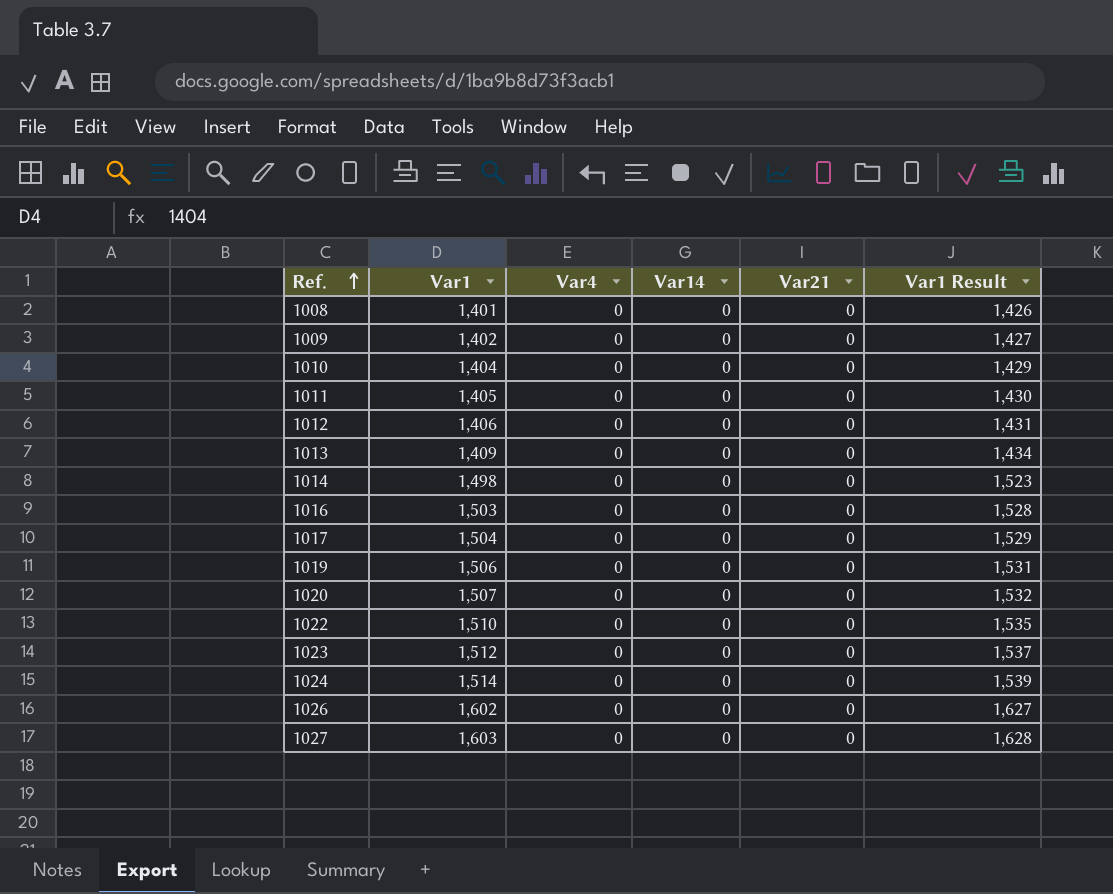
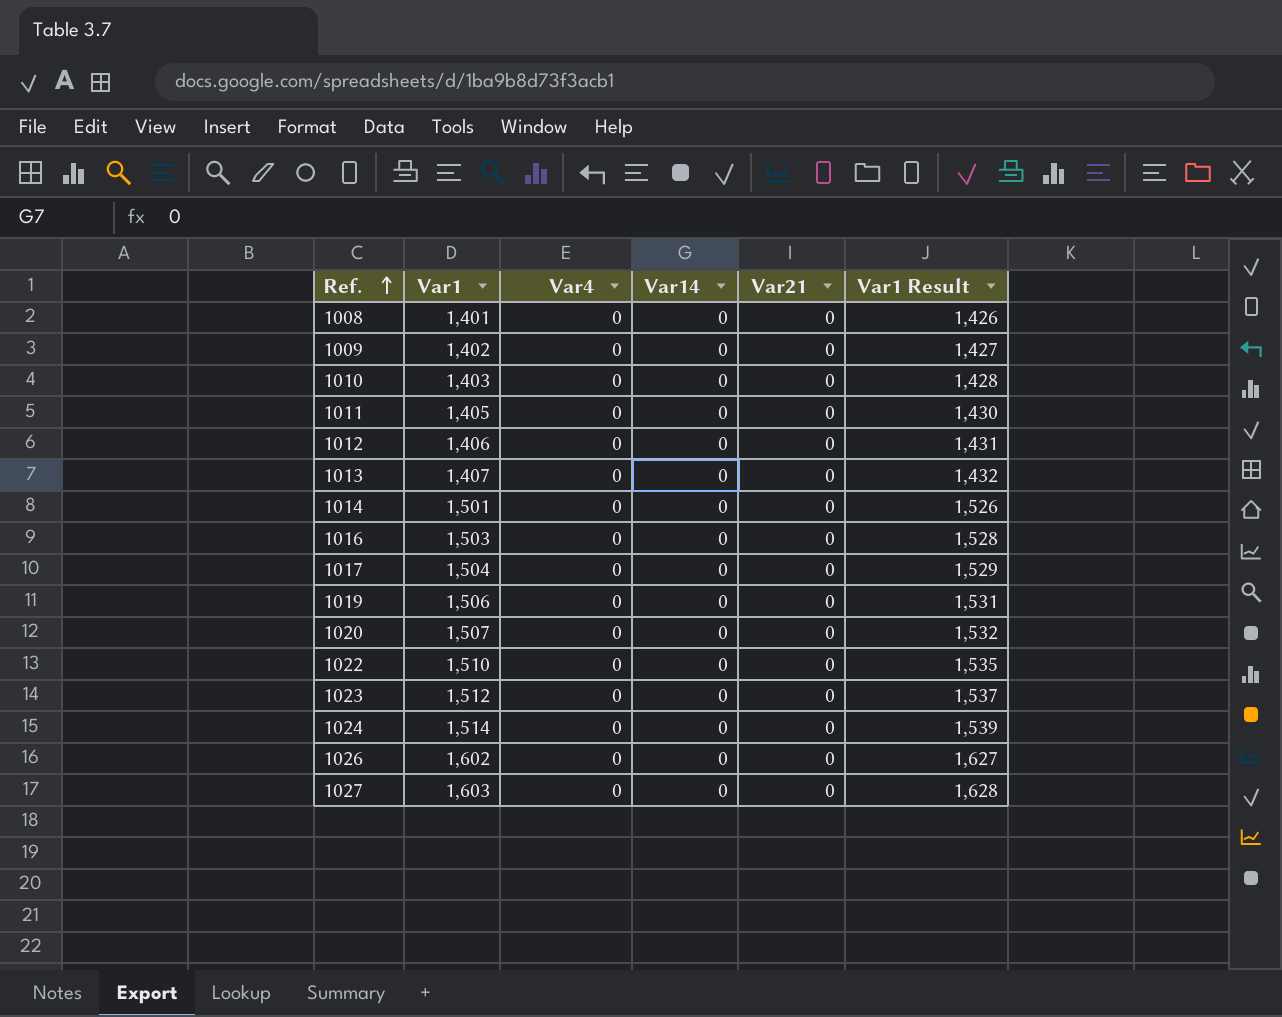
1010 | Var1: 1,404 -> 1,403
1010 | Var1 Result: 1,429 -> 1,428
1013 | Var1: 1,409 -> 1,407
1013 | Var1 Result: 1,434 -> 1,432
1014 | Var1: 1,498 -> 1,501
1014 | Var1 Result: 1,523 -> 1,526

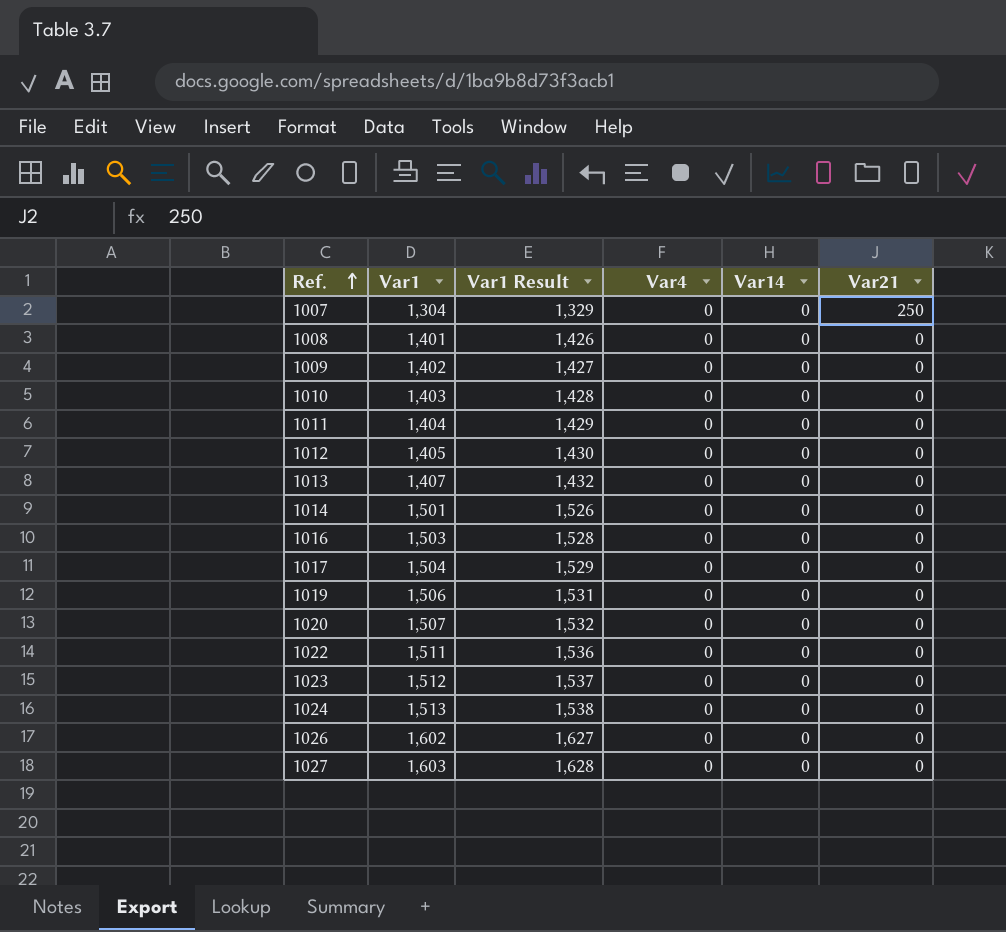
column Var1 Result | position: 6 -> 3
row 1007: none -> 1,304 | 1,329 | 0 | 0 | 250
1011 | Var1: 1,405 -> 1,404
1011 | Var1 Result: 1,430 -> 1,429
1012 | Var1: 1,406 -> 1,405
1012 | Var1 Result: 1,431 -> 1,430
1022 | Var1: 1,510 -> 1,511
1022 | Var1 Result: 1,535 -> 1,536
1024 | Var1: 1,514 -> 1,513
1024 | Var1 Result: 1,539 -> 1,538

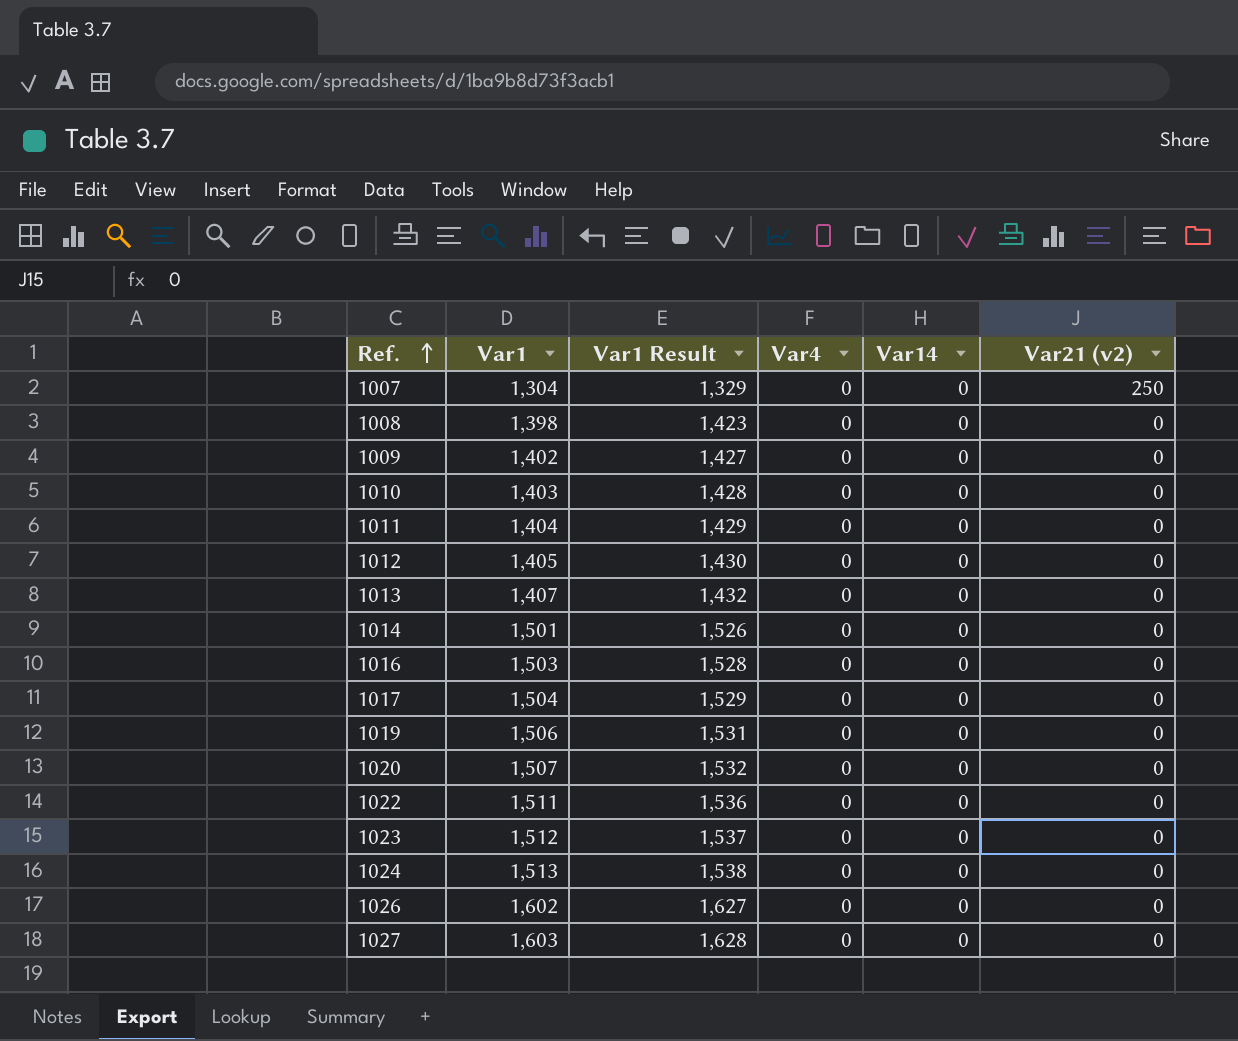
column name: Var21 -> Var21 (v2)
1008 | Var1: 1,401 -> 1,398
1008 | Var1 Result: 1,426 -> 1,423

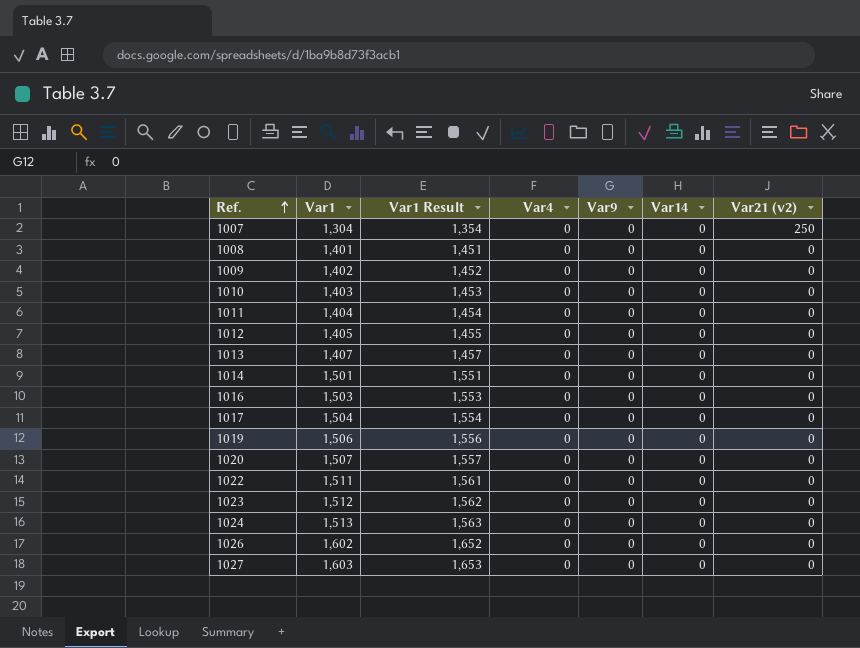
column Var1 Result | formula: [Var1] + 25 -> [Var1] + 50
column Var9 | position: none -> 5
1008 | Var1: 1,398 -> 1,401

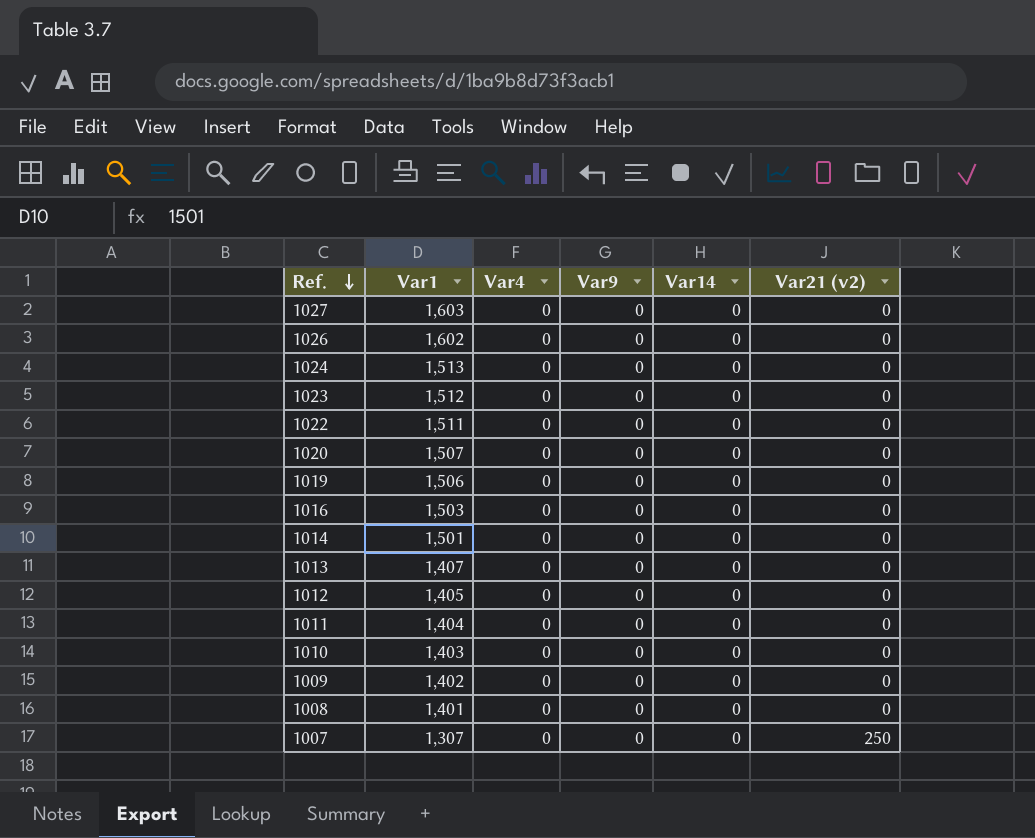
row order: Ref. ascending -> Ref. descending
column Var1 Result | formula: [Var1] + 50 -> none
row 1017: 1,504 | 1,554 | 0 | 0 | 0 | 0 -> none
1007 | Var1: 1,304 -> 1,307

